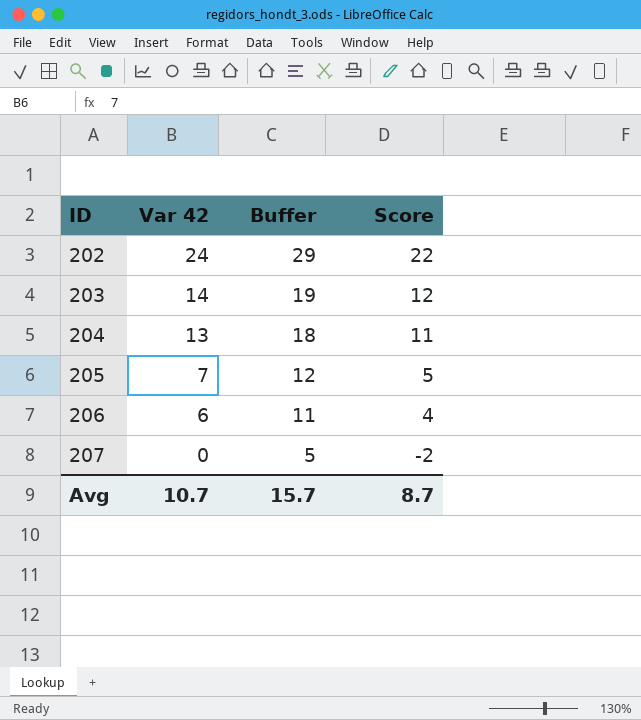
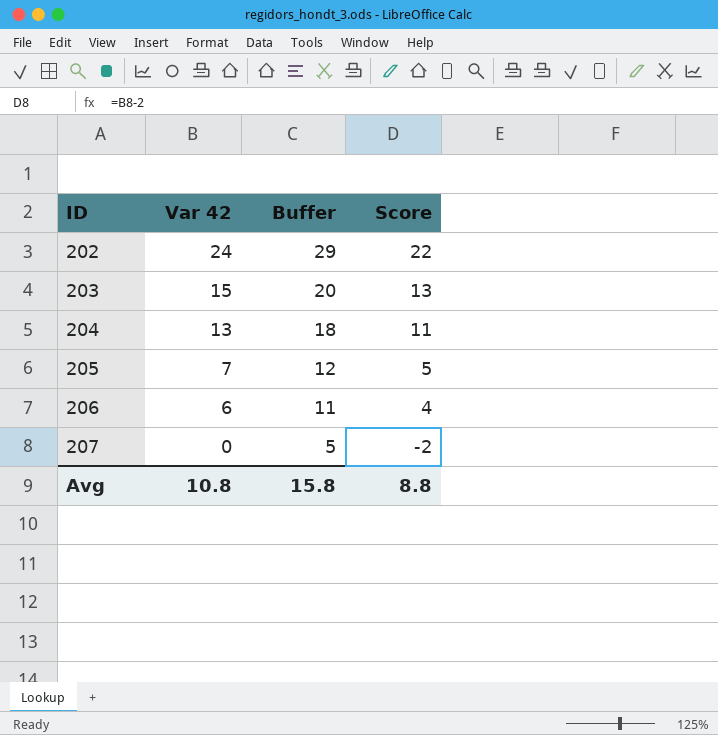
203 | Var 42: 14 -> 15
203 | Buffer: 19 -> 20
203 | Score: 12 -> 13
Avg | Var 42: 10.7 -> 10.8
Avg | Buffer: 15.7 -> 15.8
Avg | Score: 8.7 -> 8.8

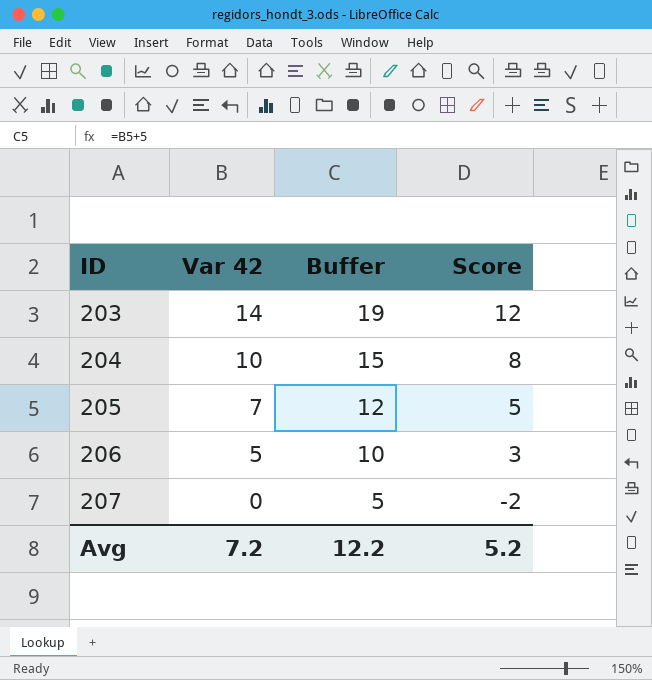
row 202: 24 | 29 | 22 -> none
203 | Var 42: 15 -> 14
203 | Buffer: 20 -> 19
203 | Score: 13 -> 12
204 | Var 42: 13 -> 10
204 | Buffer: 18 -> 15
204 | Score: 11 -> 8
206 | Var 42: 6 -> 5
206 | Buffer: 11 -> 10
206 | Score: 4 -> 3
Avg | Var 42: 10.8 -> 7.2
Avg | Buffer: 15.8 -> 12.2
Avg | Score: 8.8 -> 5.2

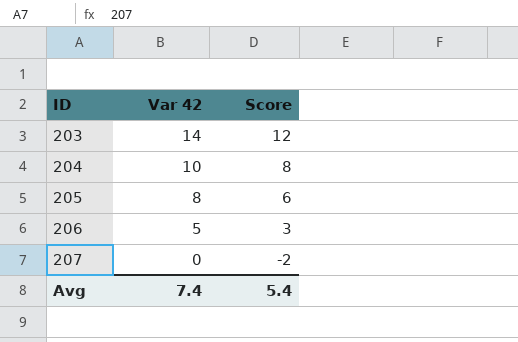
column Buffer | formula: [Var 42] + 5 -> none
205 | Var 42: 7 -> 8
205 | Score: 5 -> 6
Avg | Var 42: 7.2 -> 7.4
Avg | Score: 5.2 -> 5.4

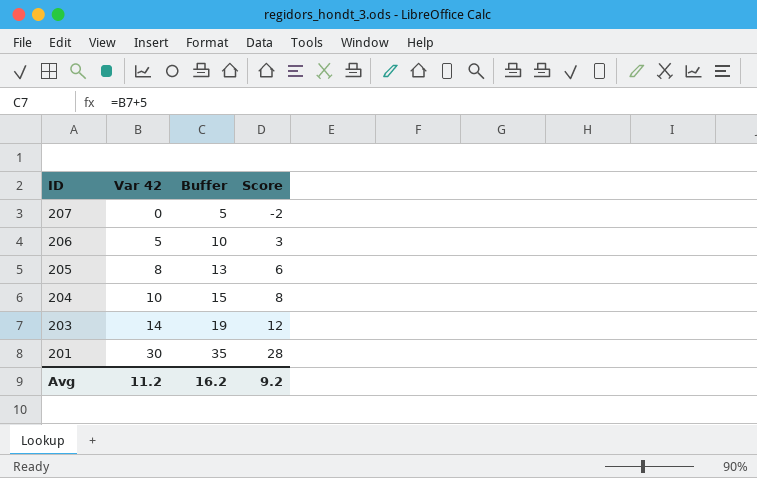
row order: ID ascending -> ID descending
column Buffer | formula: none -> [Var 42] + 5
row 201: none -> 30 | 35 | 28
Avg | Var 42: 7.4 -> 11.2
Avg | Score: 5.4 -> 9.2

